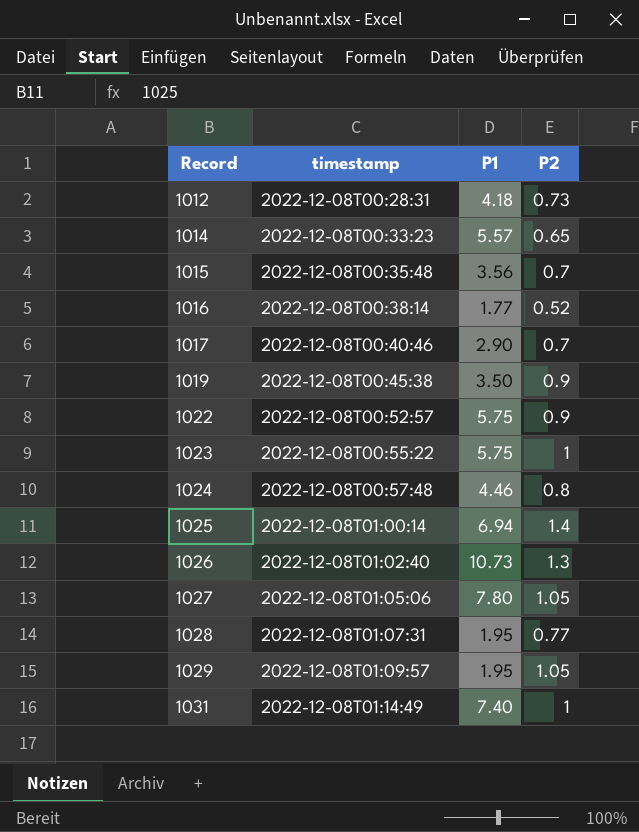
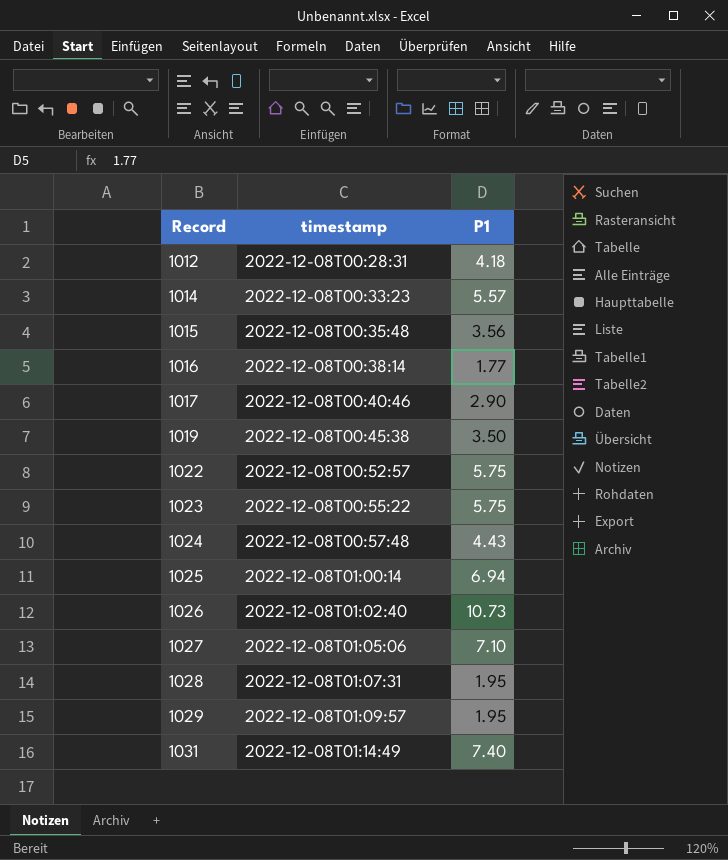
column P2 | position: 4 -> none
1024 | P1: 4.46 -> 4.43
1027 | P1: 7.80 -> 7.10

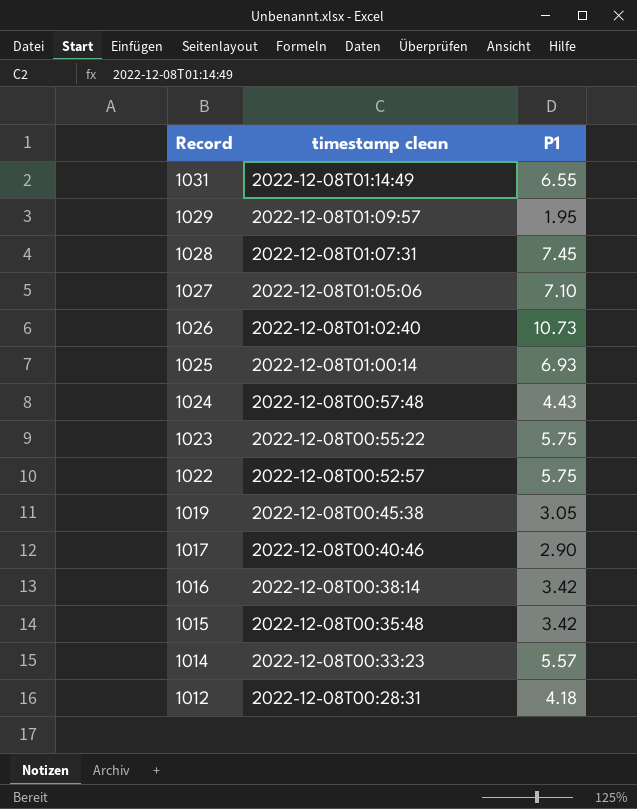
row order: Record ascending -> Record descending
column name: timestamp -> timestamp clean
1031 | P1: 7.40 -> 6.55
1028 | P1: 1.95 -> 7.45
1025 | P1: 6.94 -> 6.93
1019 | P1: 3.50 -> 3.05
1016 | P1: 1.77 -> 3.42
1015 | P1: 3.56 -> 3.42

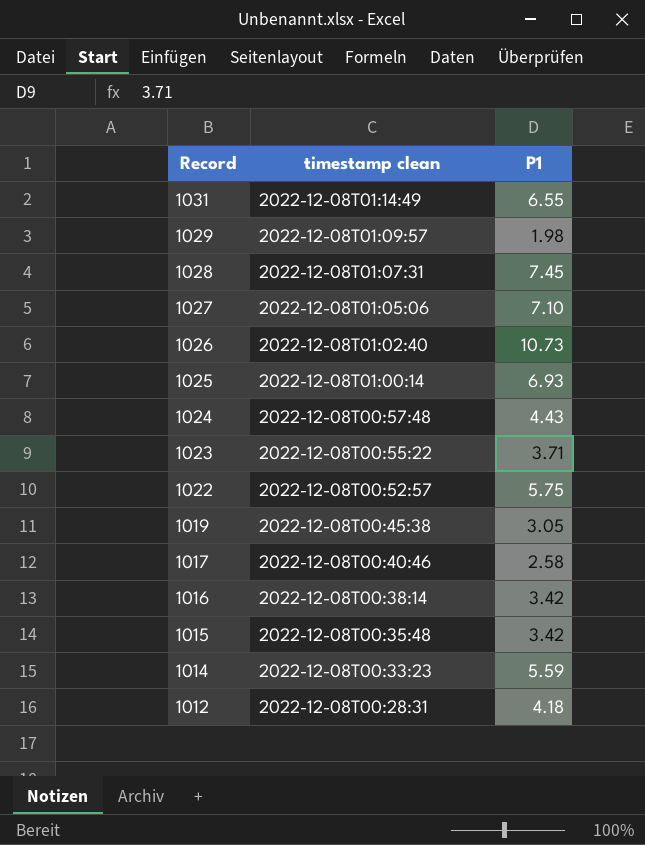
1029 | P1: 1.95 -> 1.98
1023 | P1: 5.75 -> 3.71
1017 | P1: 2.90 -> 2.58
1014 | P1: 5.57 -> 5.59

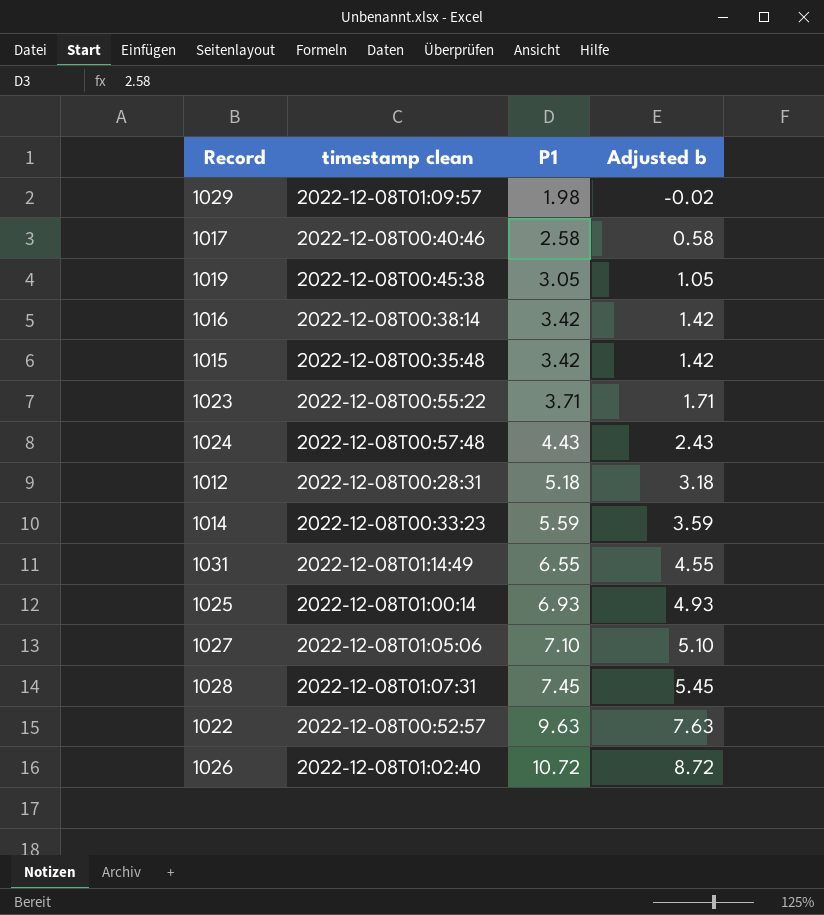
row order: Record descending -> P1 ascending
column Adjusted b | formula: none -> [P1] - 2
1012 | P1: 4.18 -> 5.18
1022 | P1: 5.75 -> 9.63
1026 | P1: 10.73 -> 10.72

